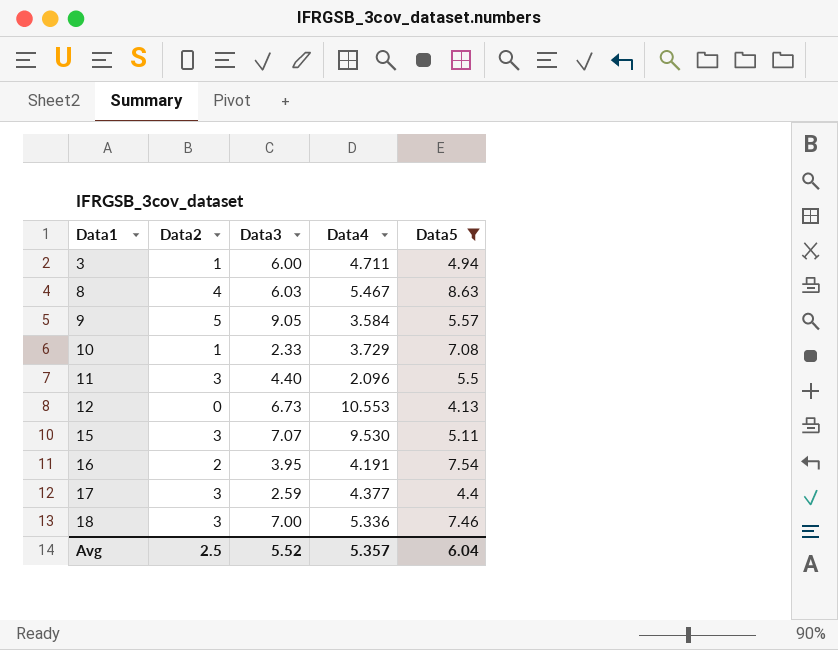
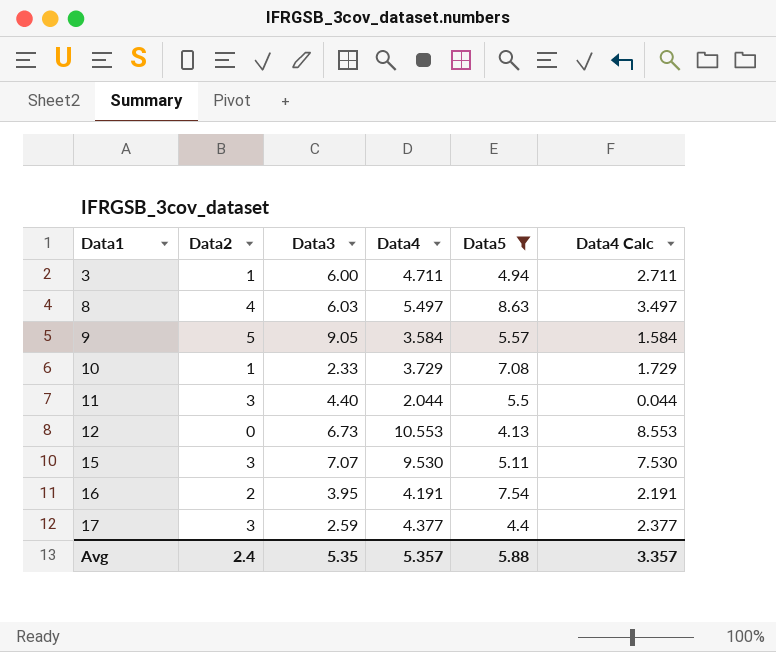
column Data4 Calc | formula: none -> [Data4] - 2
row 18: 3 | 7.00 | 5.336 | 7.46 -> none
8 | Data4: 5.467 -> 5.497
11 | Data4: 2.096 -> 2.044
Avg | Data2: 2.5 -> 2.4
Avg | Data3: 5.52 -> 5.35
Avg | Data5: 6.04 -> 5.88

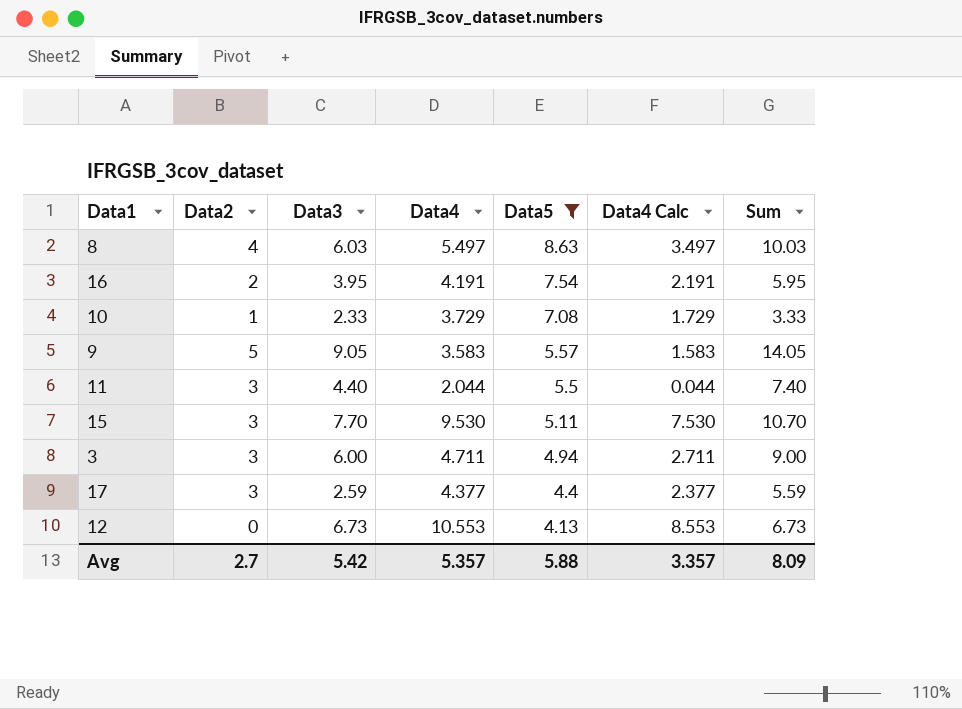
row order: Data1 ascending -> Data5 descending
column Sum | formula: none -> [Data2] + [Data3]
9 | Data4: 3.584 -> 3.583
9 | Data4 Calc: 1.584 -> 1.583
15 | Data3: 7.07 -> 7.70
3 | Data2: 1 -> 3
Avg | Data2: 2.4 -> 2.7
Avg | Data3: 5.35 -> 5.42

